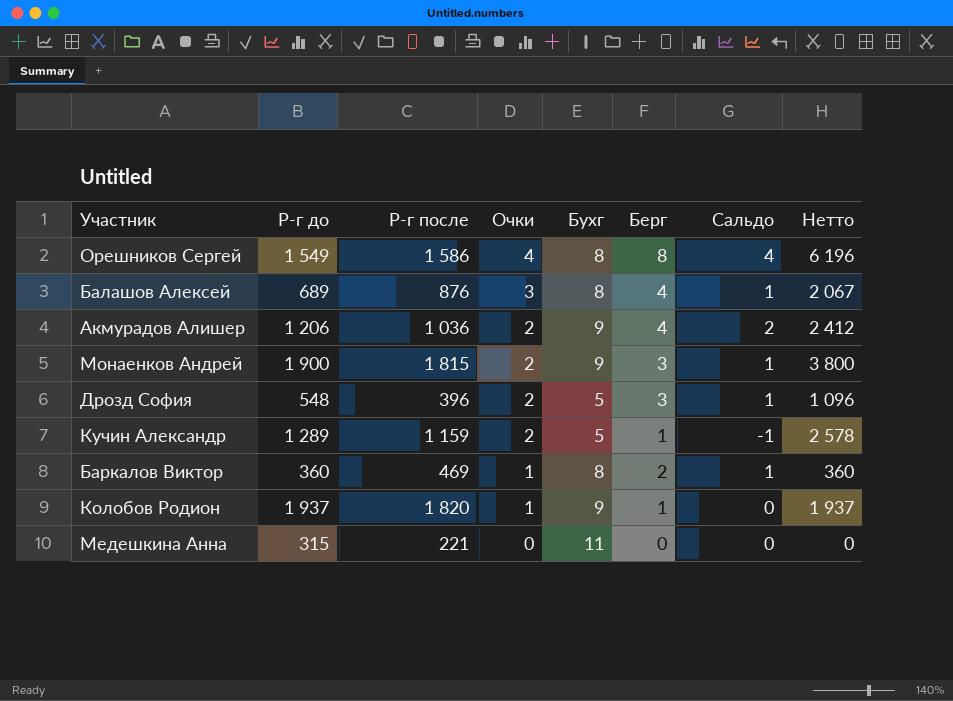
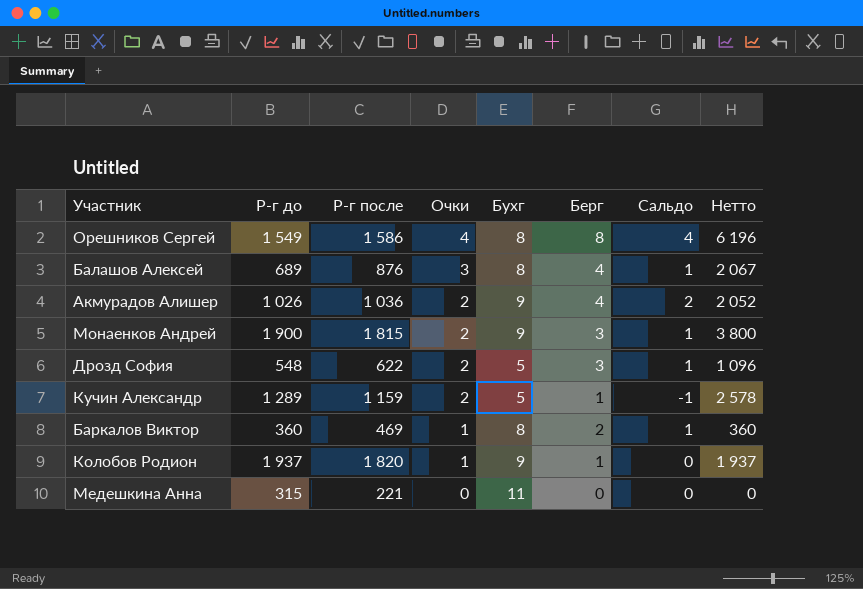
Акмурадов Алишер | Р-г до: 1 206 -> 1 026
Акмурадов Алишер | Нетто: 2 412 -> 2 052
Дрозд София | Р-г после: 396 -> 622

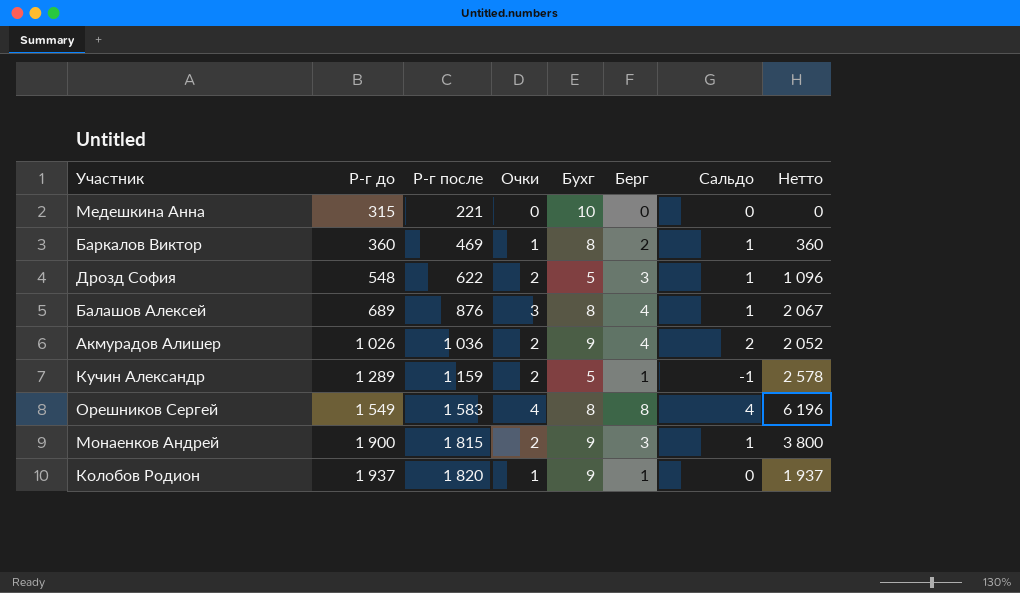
row order: Очки descending -> Р-г до ascending
Медешкина Анна | Бухг: 11 -> 10
Орешников Сергей | Р-г после: 1 586 -> 1 583

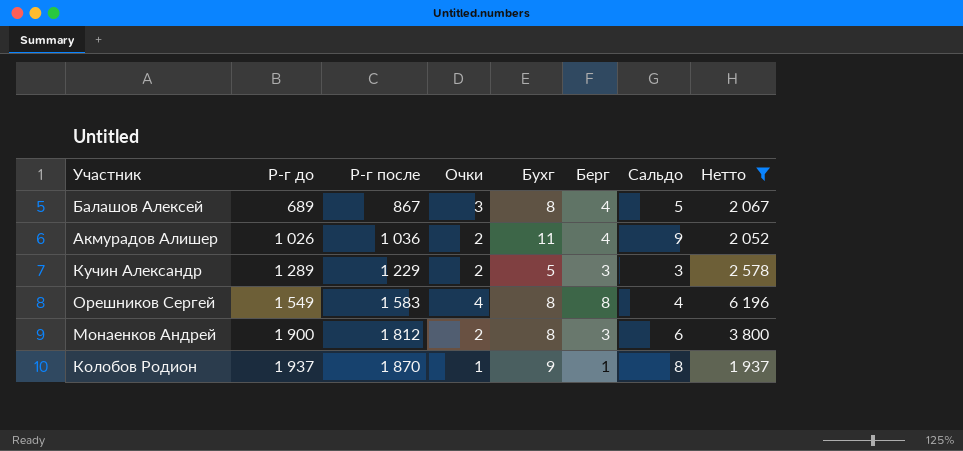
filter: none -> Нетто >= 1 937
column Сальдо | formula: [Берг] - [Очки] -> [Бухг] - [Очки]
Балашов Алексей | Р-г после: 876 -> 867
Акмурадов Алишер | Бухг: 9 -> 11
Кучин Александр | Р-г после: 1 159 -> 1 229
Кучин Александр | Берг: 1 -> 3
Монаенков Андрей | Р-г после: 1 815 -> 1 812
Монаенков Андрей | Бухг: 9 -> 8
Колобов Родион | Р-г после: 1 820 -> 1 870

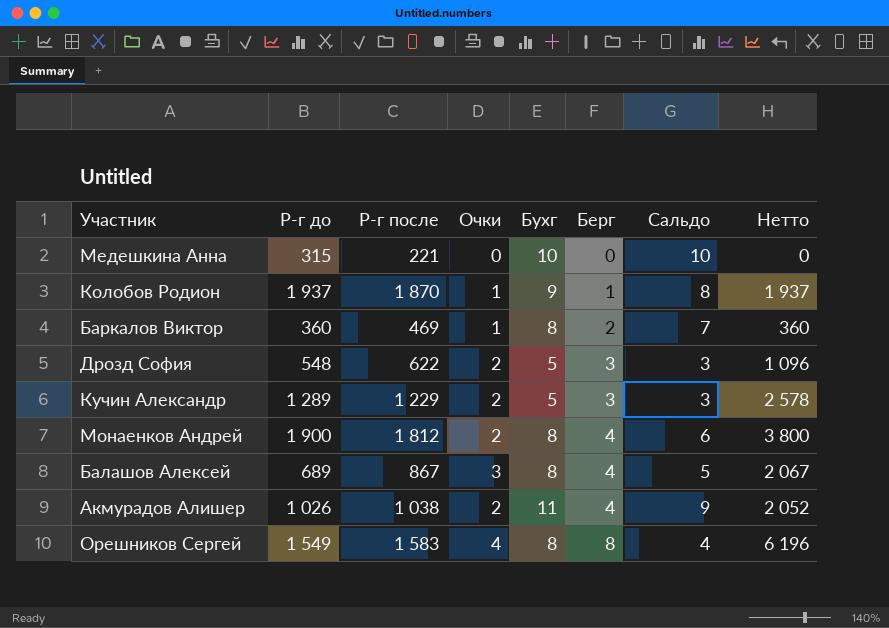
filter: Нетто >= 1 937 -> none
row order: Р-г до ascending -> Берг ascending
Монаенков Андрей | Берг: 3 -> 4
Акмурадов Алишер | Р-г после: 1 036 -> 1 038

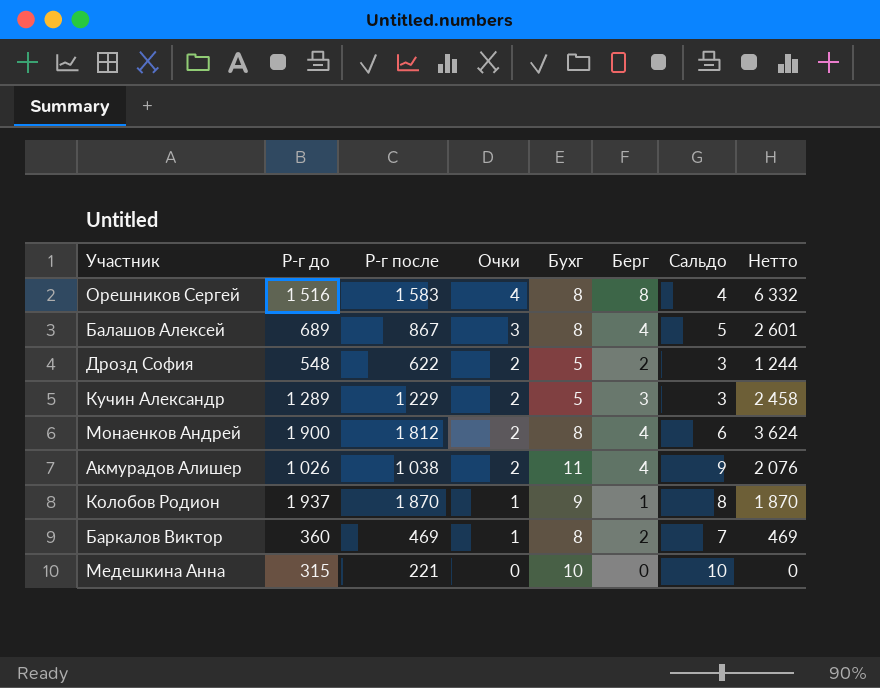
row order: Берг ascending -> Очки descending
column Нетто | formula: [Р-г до] * [Очки] -> [Р-г после] * [Очки]
Орешников Сергей | Р-г до: 1 549 -> 1 516
Дрозд София | Берг: 3 -> 2

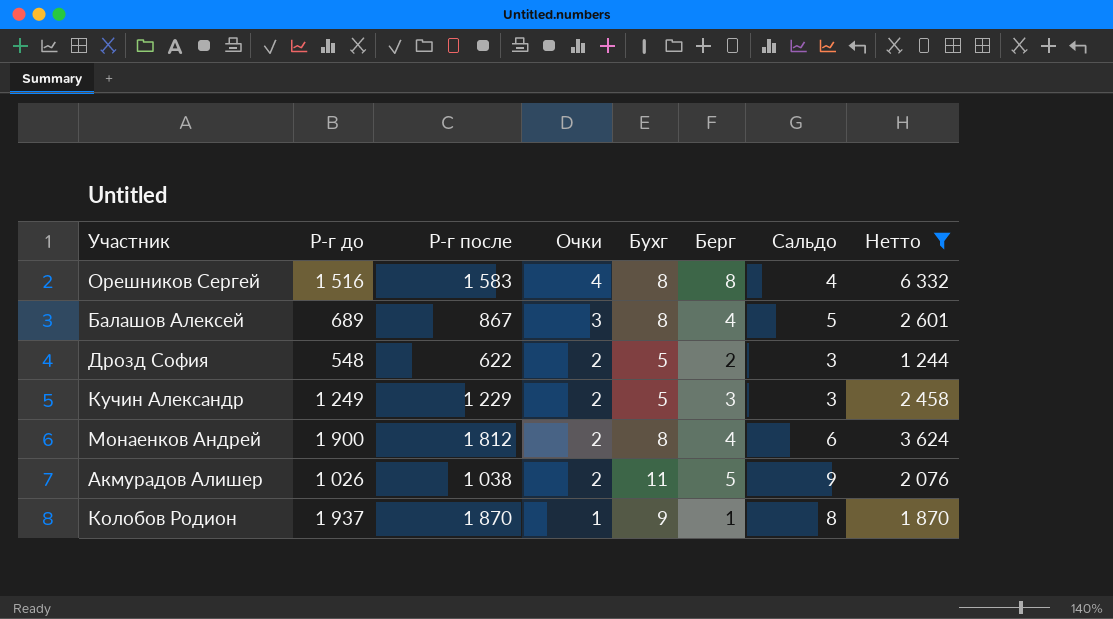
filter: none -> Нетто >= 1 244
Кучин Александр | Р-г до: 1 289 -> 1 249
Акмурадов Алишер | Берг: 4 -> 5

